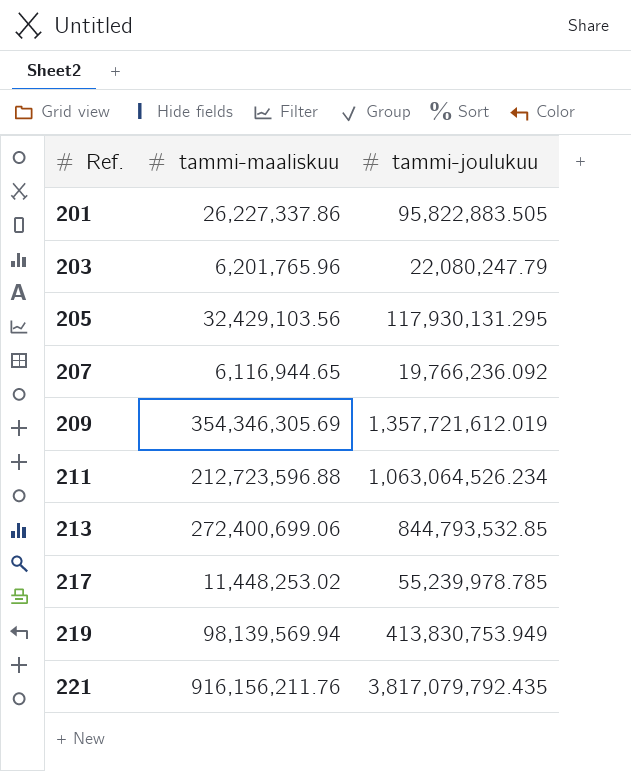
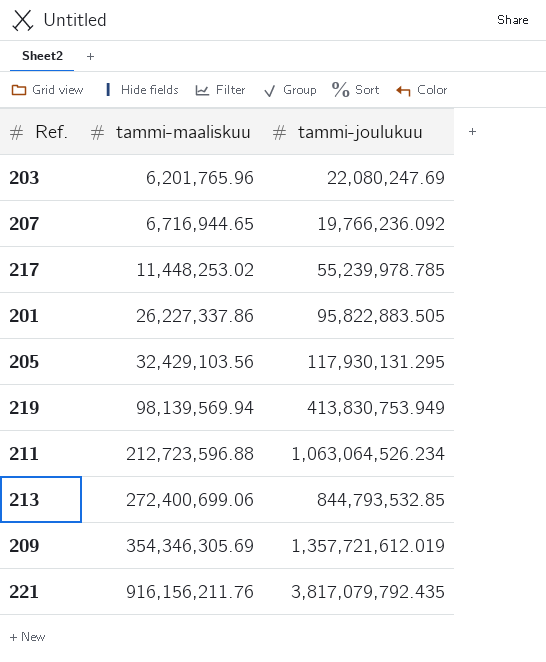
row order: Ref. ascending -> tammi-maaliskuu ascending
203 | tammi-joulukuu: 22,080,247.79 -> 22,080,247.69
207 | tammi-maaliskuu: 6,116,944.65 -> 6,716,944.65

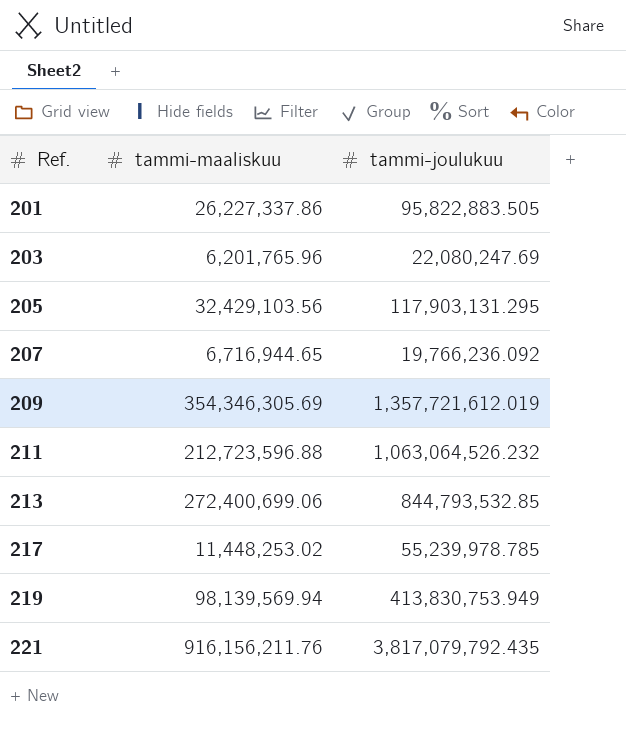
row order: tammi-maaliskuu ascending -> Ref. ascending
205 | tammi-joulukuu: 117,930,131.295 -> 117,903,131.295
211 | tammi-joulukuu: 1,063,064,526.234 -> 1,063,064,526.232

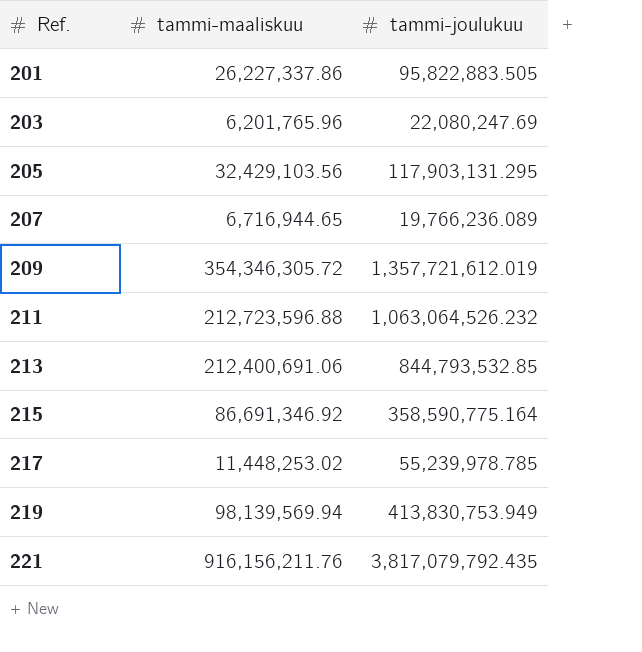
207 | tammi-joulukuu: 19,766,236.092 -> 19,766,236.089
209 | tammi-maaliskuu: 354,346,305.69 -> 354,346,305.72
213 | tammi-maaliskuu: 272,400,699.06 -> 212,400,691.06
row 215: none -> 86,691,346.92 | 358,590,775.164

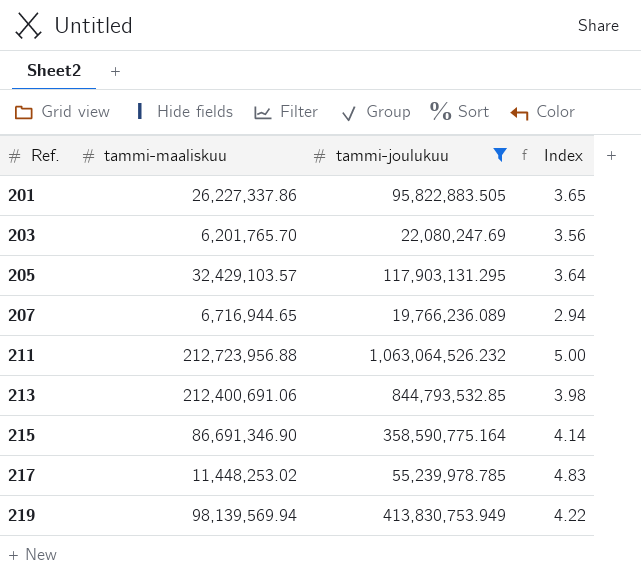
filter: none -> tammi-joulukuu <= 1,063,064,526.232
column Index | formula: none -> [tammi-joulukuu] / [tammi-maaliskuu]
203 | tammi-maaliskuu: 6,201,765.96 -> 6,201,765.70
205 | tammi-maaliskuu: 32,429,103.56 -> 32,429,103.57
211 | tammi-maaliskuu: 212,723,596.88 -> 212,723,956.88
215 | tammi-maaliskuu: 86,691,346.92 -> 86,691,346.90

